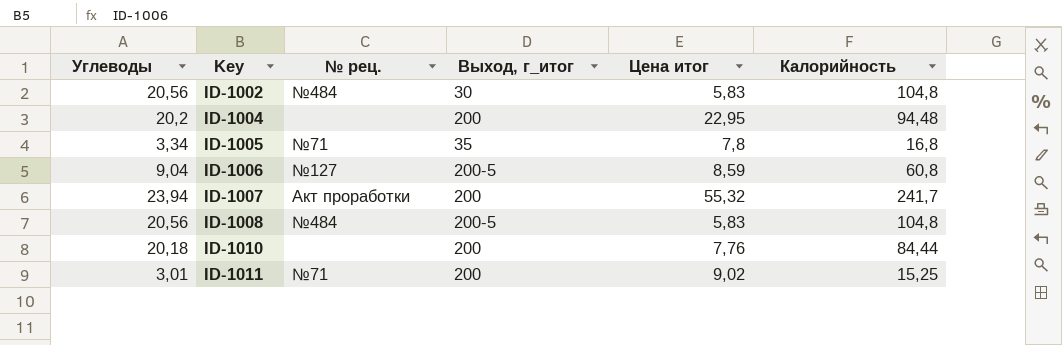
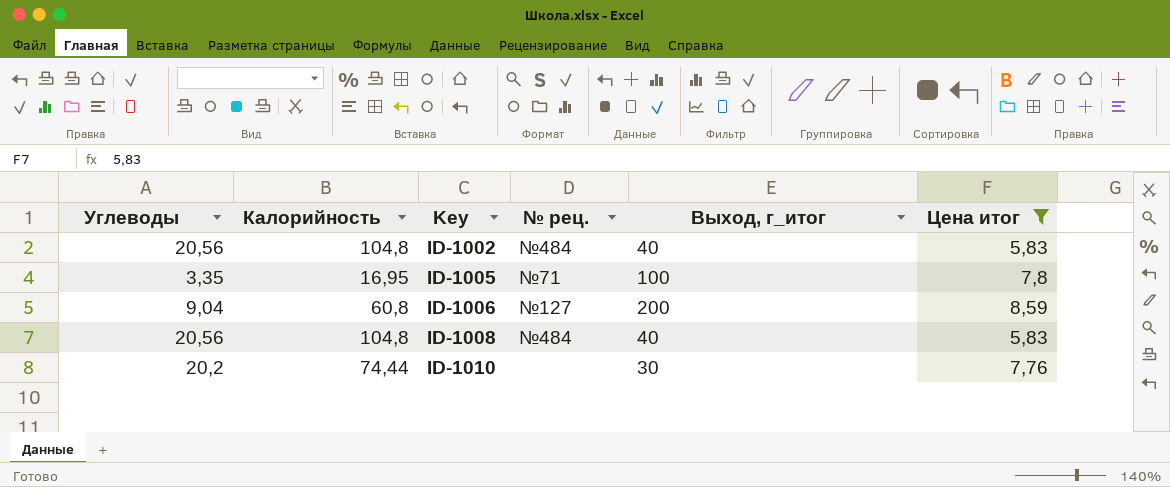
filter: none -> Цена итог <= 8,59
column Калорийность | position: 6 -> 2
ID-1002 | Выход, г_итог: 30 -> 40
ID-1005 | Углеводы: 3,34 -> 3,35
ID-1005 | Калорийность: 16,8 -> 16,95
ID-1005 | Выход, г_итог: 35 -> 100
ID-1006 | Выход, г_итог: 200-5 -> 200
ID-1008 | Выход, г_итог: 200-5 -> 40
ID-1010 | Углеводы: 20,18 -> 20,2
ID-1010 | Калорийность: 84,44 -> 74,44
ID-1010 | Выход, г_итог: 200 -> 30

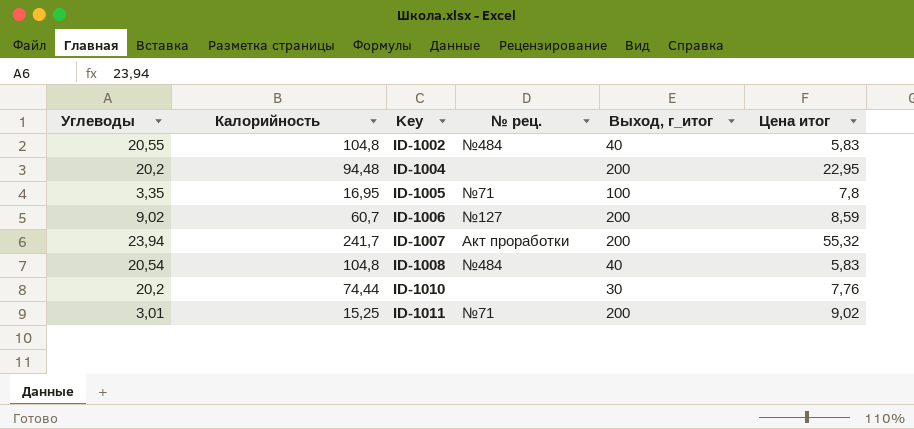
filter: Цена итог <= 8,59 -> none
ID-1002 | Углеводы: 20,56 -> 20,55
ID-1006 | Углеводы: 9,04 -> 9,02
ID-1006 | Калорийность: 60,8 -> 60,7
ID-1008 | Углеводы: 20,56 -> 20,54

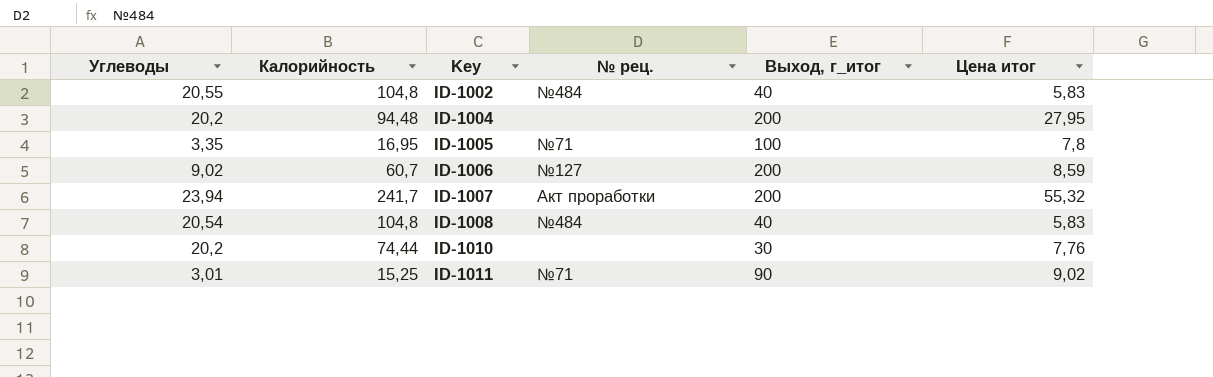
ID-1004 | Цена итог: 22,95 -> 27,95
ID-1011 | Выход, г_итог: 200 -> 90

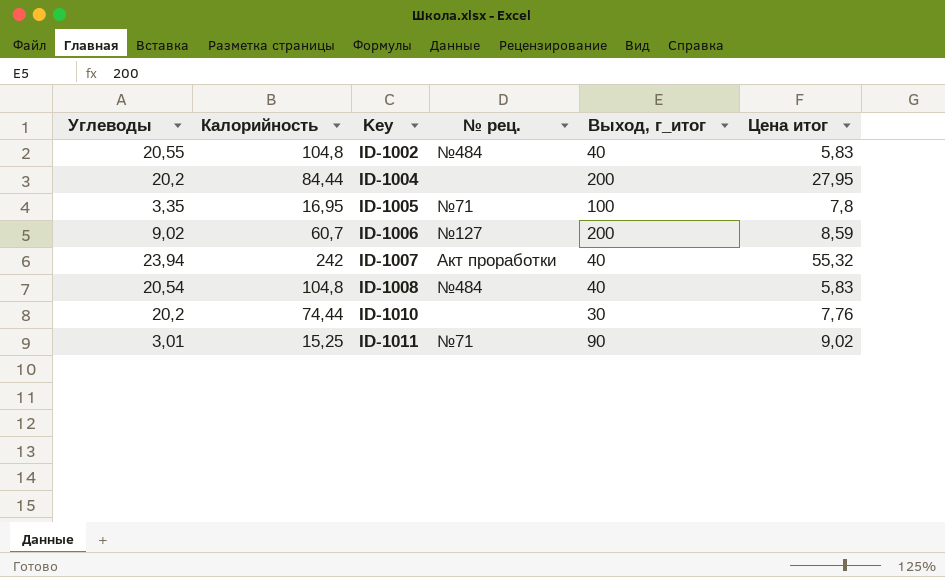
ID-1004 | Калорийность: 94,48 -> 84,44
ID-1007 | Калорийность: 241,7 -> 242
ID-1007 | Выход, г_итог: 200 -> 40

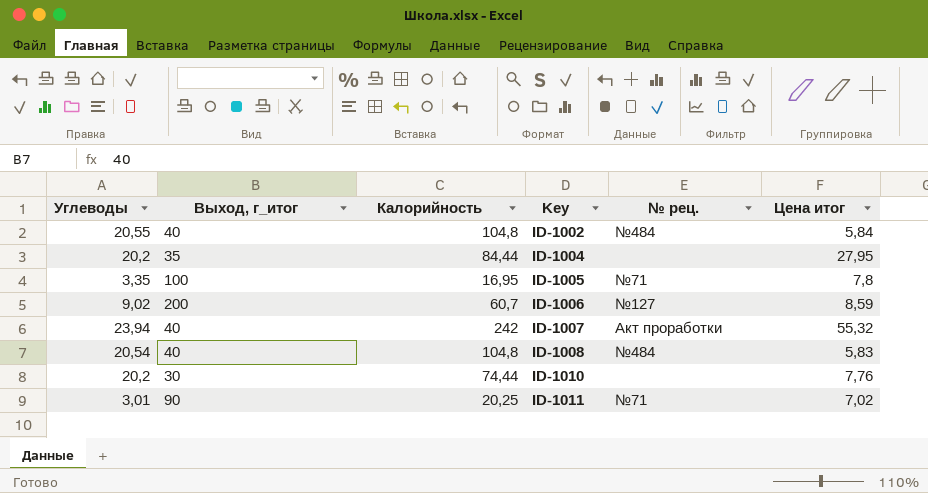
column Выход, г_итог | position: 5 -> 2
ID-1002 | Цена итог: 5,83 -> 5,84
ID-1004 | Выход, г_итог: 200 -> 35
ID-1011 | Калорийность: 15,25 -> 20,25
ID-1011 | Цена итог: 9,02 -> 7,02

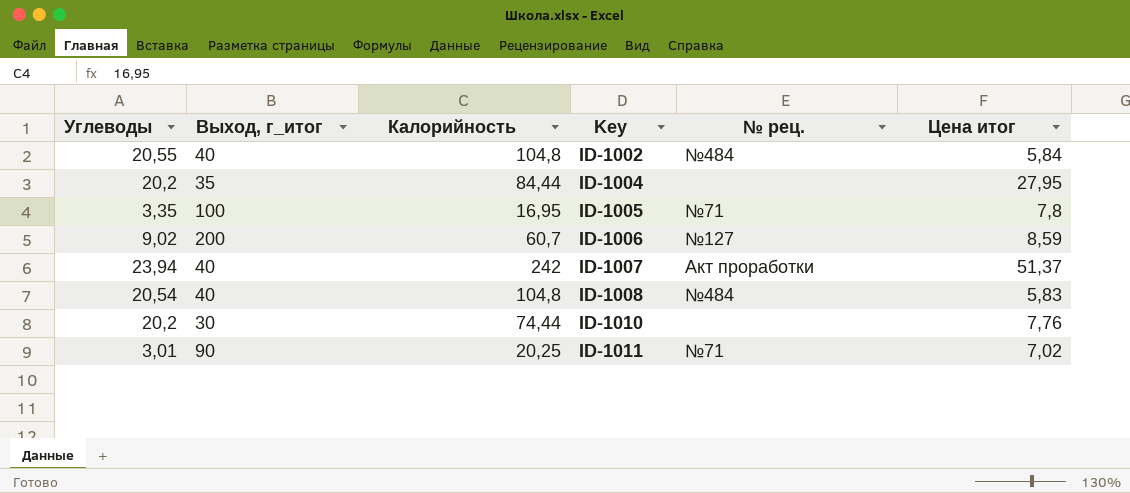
ID-1007 | Цена итог: 55,32 -> 51,37

